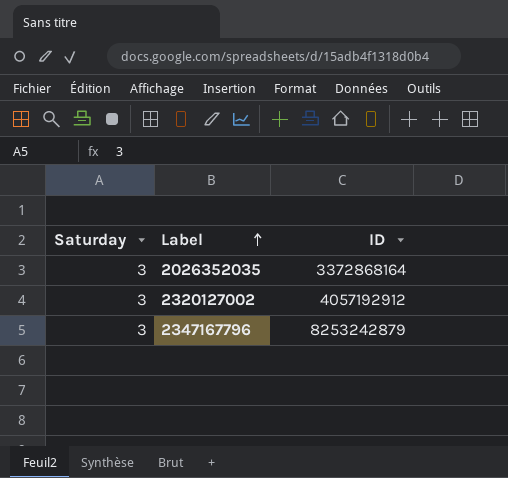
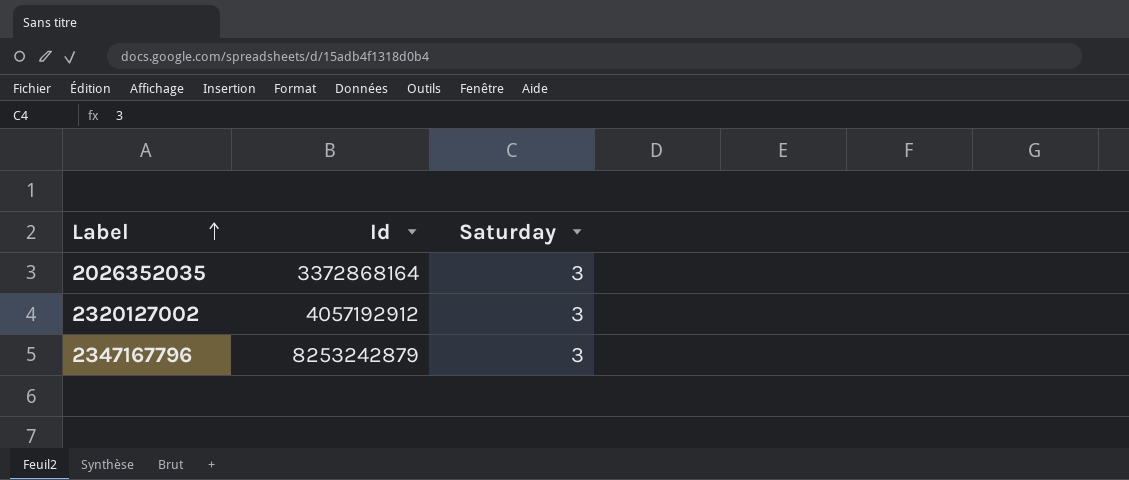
column name: ID -> Id
column Saturday | position: 1 -> 3

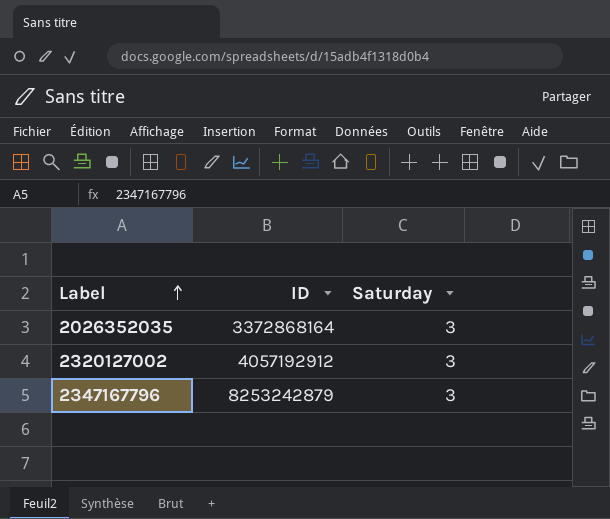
column name: Id -> ID

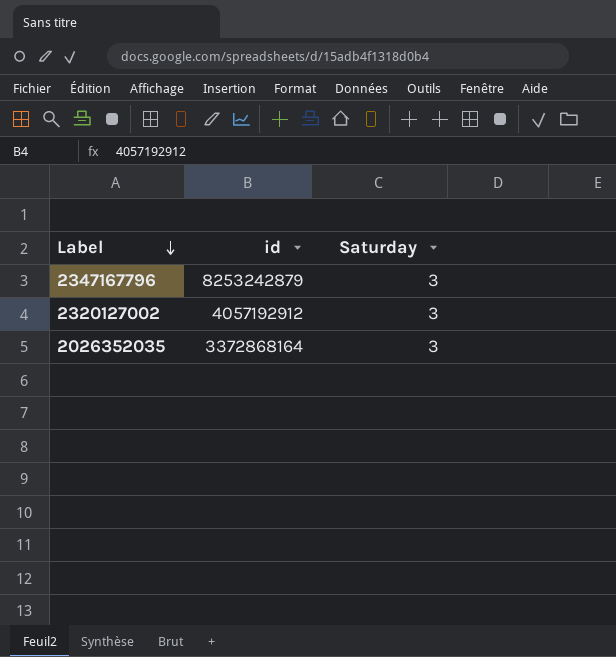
row order: Label ascending -> Label descending
column name: ID -> id

